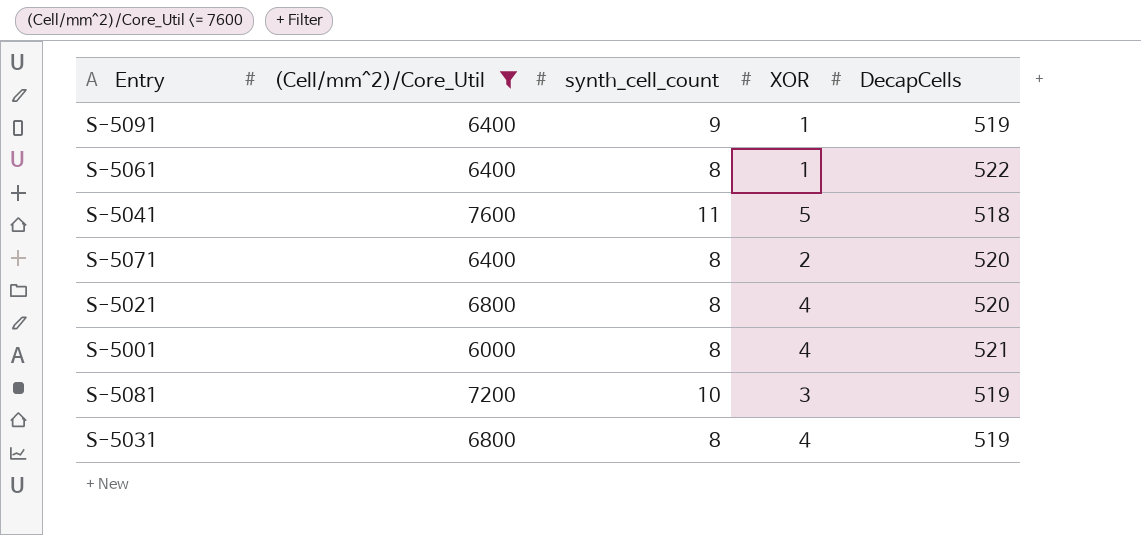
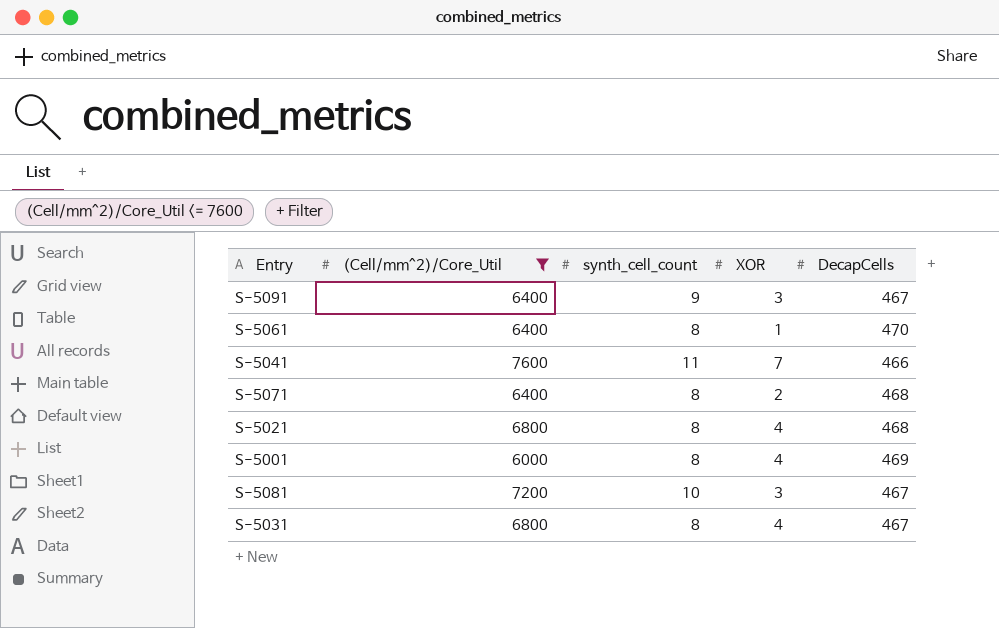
S-5091 | XOR: 1 -> 3
S-5091 | DecapCells: 519 -> 467
S-5061 | DecapCells: 522 -> 470
S-5041 | XOR: 5 -> 7
S-5041 | DecapCells: 518 -> 466
S-5071 | DecapCells: 520 -> 468
S-5021 | DecapCells: 520 -> 468
S-5001 | DecapCells: 521 -> 469
S-5081 | DecapCells: 519 -> 467
S-5031 | DecapCells: 519 -> 467

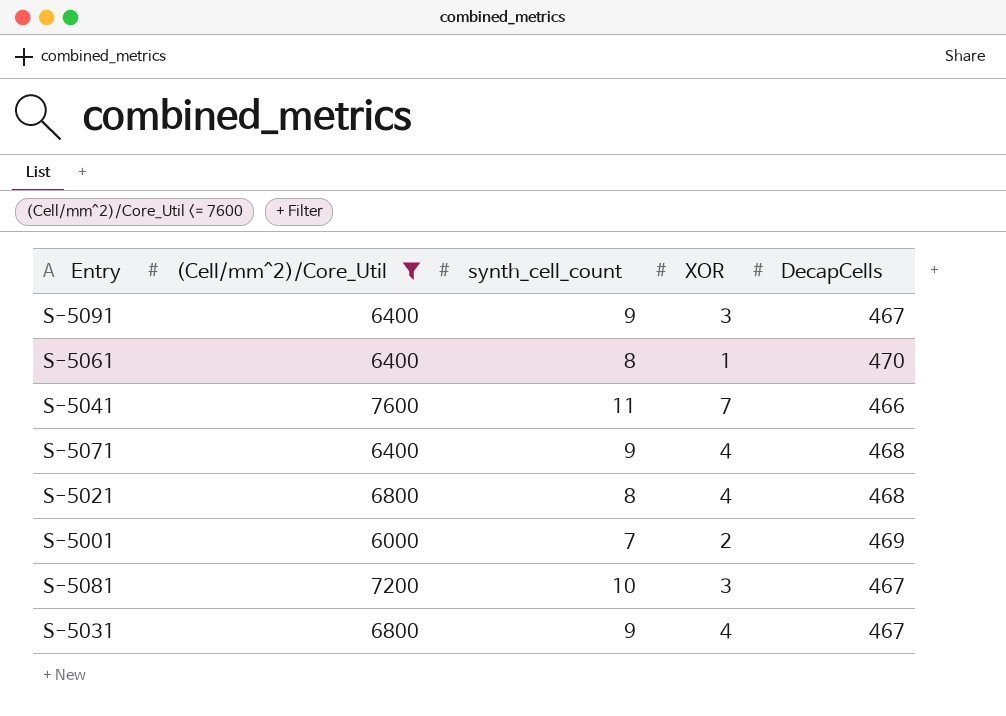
S-5071 | synth_cell_count: 8 -> 9
S-5071 | XOR: 2 -> 4
S-5001 | synth_cell_count: 8 -> 7
S-5001 | XOR: 4 -> 2
S-5031 | synth_cell_count: 8 -> 9

